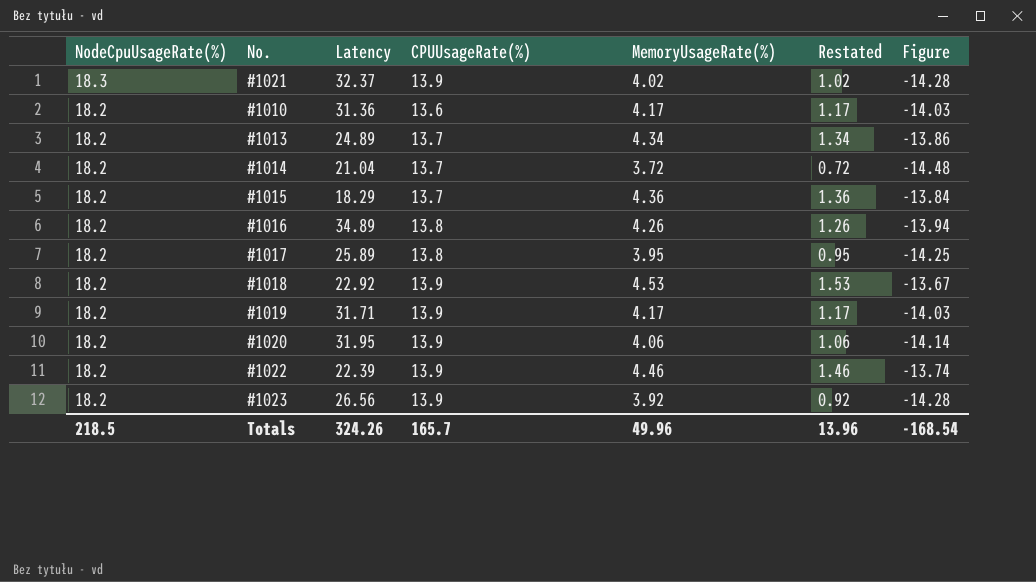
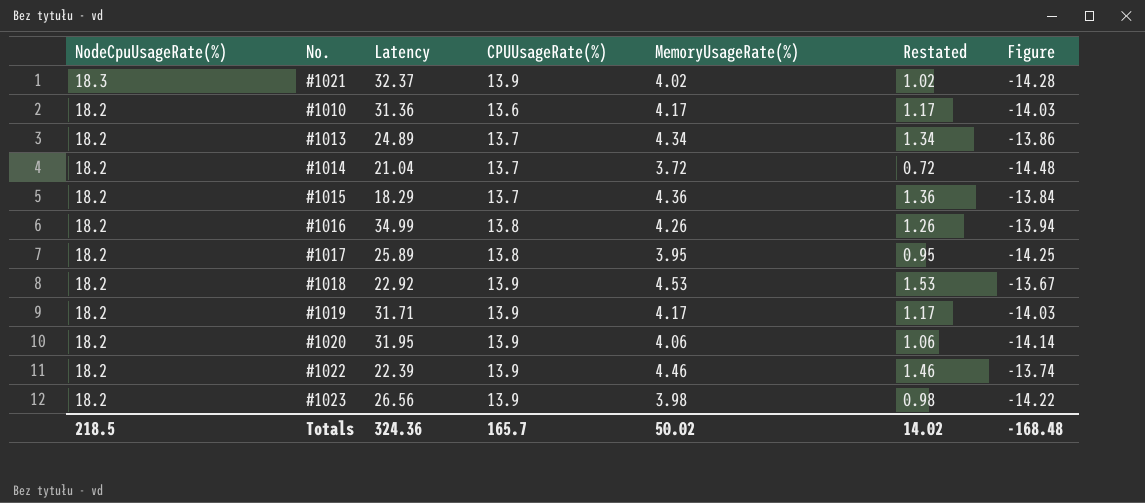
#1016 | Latency: 34.89 -> 34.99
#1023 | MemoryUsageRate(%): 3.92 -> 3.98
#1023 | Restated: 0.92 -> 0.98
#1023 | Figure: -14.28 -> -14.22
Totals | Latency: 324.26 -> 324.36
Totals | MemoryUsageRate(%): 49.96 -> 50.02
Totals | Restated: 13.96 -> 14.02
Totals | Figure: -168.54 -> -168.48

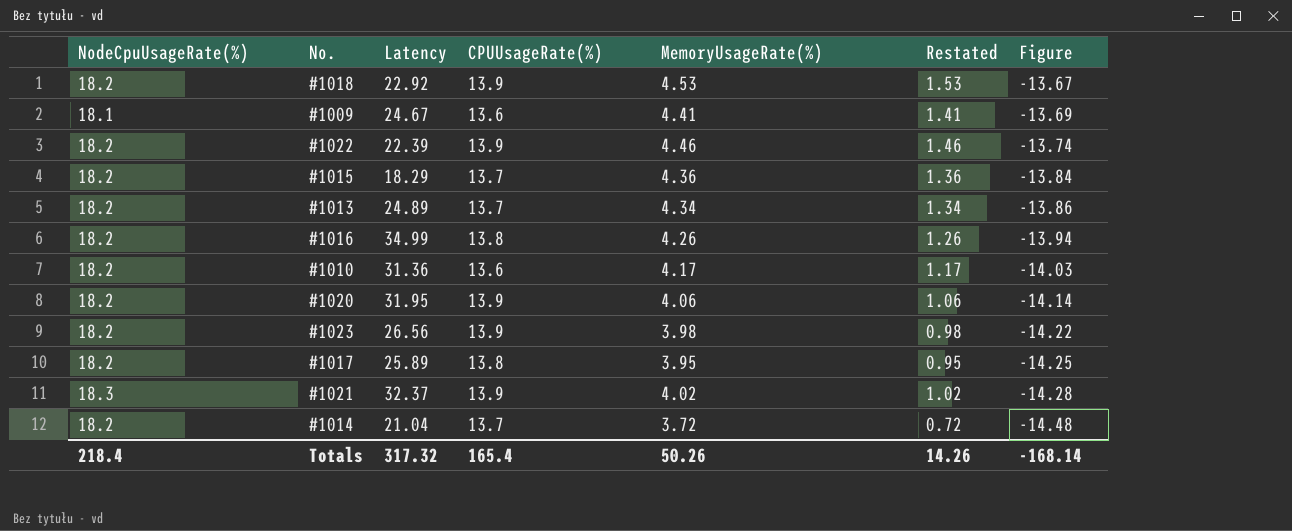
row order: NodeCpuUsageRate(%) descending -> Figure descending
row #1019: 18.2 | 31.71 | 13.9 | 4.17 | 1.17 | -14.03 -> none
row #1009: none -> 18.1 | 24.67 | 13.6 | 4.41 | 1.41 | -13.69
Totals | NodeCpuUsageRate(%): 218.5 -> 218.4
Totals | Latency: 324.36 -> 317.32
Totals | CPUUsageRate(%): 165.7 -> 165.4
Totals | MemoryUsageRate(%): 50.02 -> 50.26
Totals | Restated: 14.02 -> 14.26
Totals | Figure: -168.48 -> -168.14

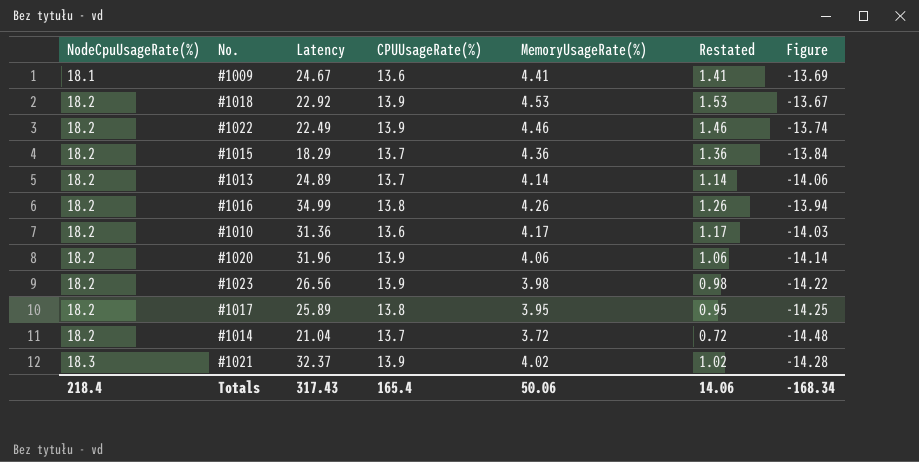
row order: Figure descending -> NodeCpuUsageRate(%) ascending
#1022 | Latency: 22.39 -> 22.49
#1013 | MemoryUsageRate(%): 4.34 -> 4.14
#1013 | Restated: 1.34 -> 1.14
#1013 | Figure: -13.86 -> -14.06
#1020 | Latency: 31.95 -> 31.96
Totals | Latency: 317.32 -> 317.43
Totals | MemoryUsageRate(%): 50.26 -> 50.06
Totals | Restated: 14.26 -> 14.06
Totals | Figure: -168.14 -> -168.34

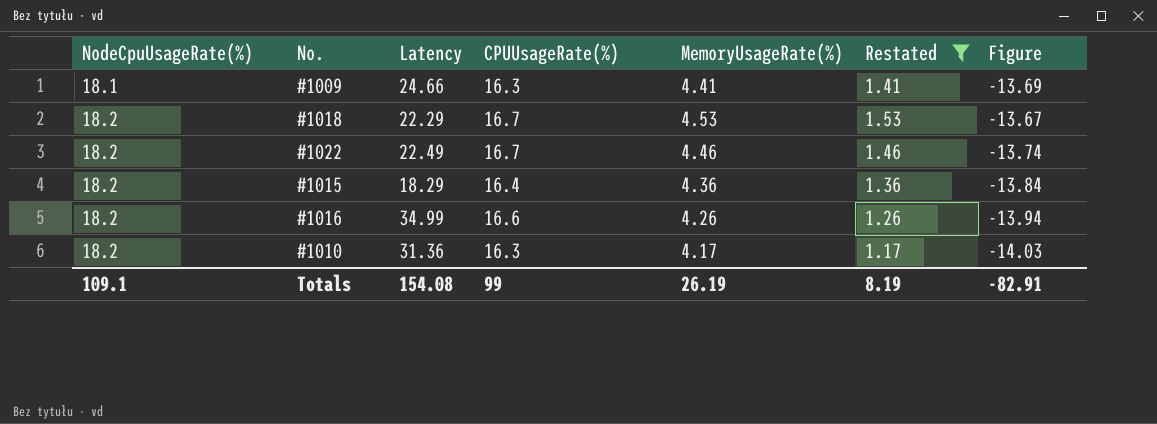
filter: none -> Restated >= 1.17
#1009 | Latency: 24.67 -> 24.66
#1009 | CPUUsageRate(%): 13.6 -> 16.3
#1018 | Latency: 22.92 -> 22.29
#1018 | CPUUsageRate(%): 13.9 -> 16.7
#1022 | CPUUsageRate(%): 13.9 -> 16.7
#1015 | CPUUsageRate(%): 13.7 -> 16.4
#1016 | CPUUsageRate(%): 13.8 -> 16.6
#1010 | CPUUsageRate(%): 13.6 -> 16.3
Totals | NodeCpuUsageRate(%): 218.4 -> 109.1
Totals | Latency: 317.43 -> 154.08
Totals | CPUUsageRate(%): 165.4 -> 99
Totals | MemoryUsageRate(%): 50.06 -> 26.19
Totals | Restated: 14.06 -> 8.19
Totals | Figure: -168.34 -> -82.91

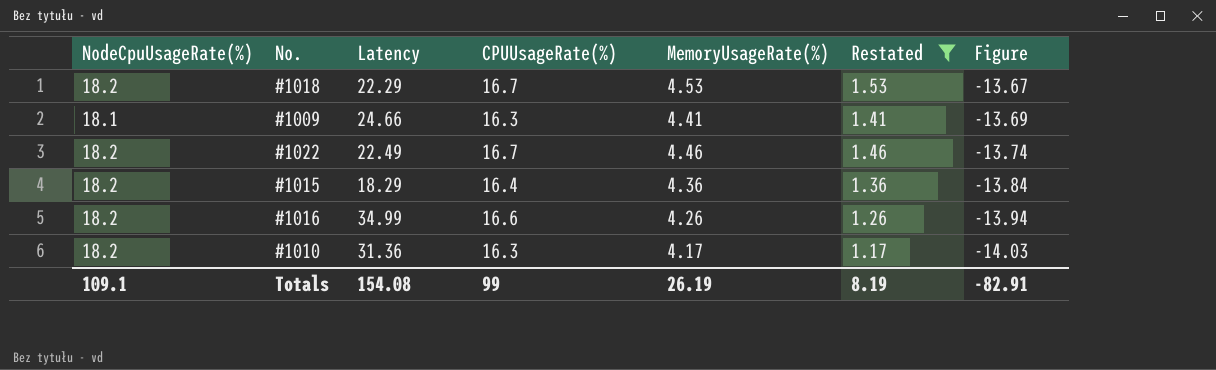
row order: NodeCpuUsageRate(%) ascending -> Figure descending

